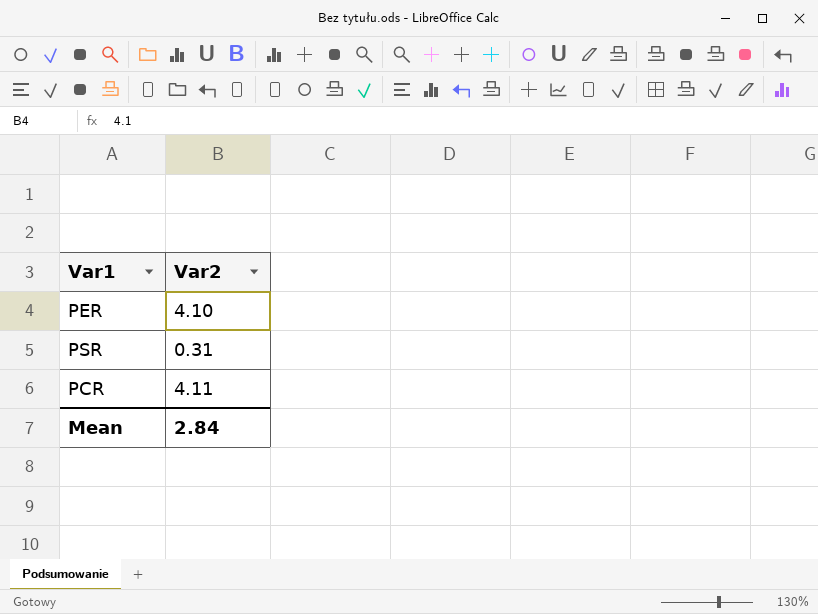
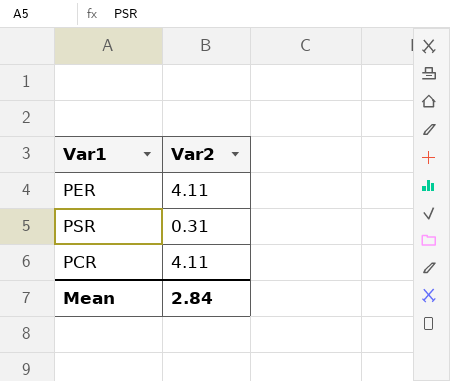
PER | Var2: 4.10 -> 4.11

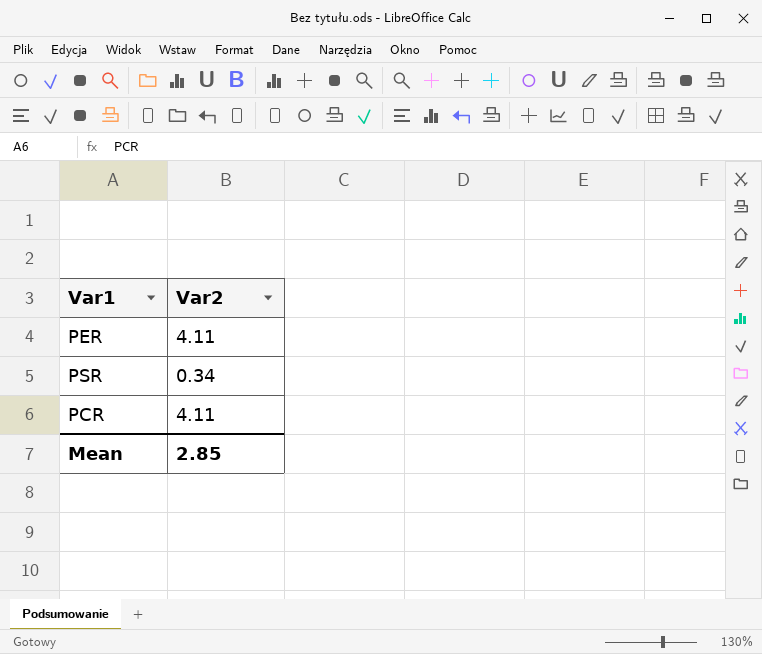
PSR | Var2: 0.31 -> 0.34
Mean | Var2: 2.84 -> 2.85

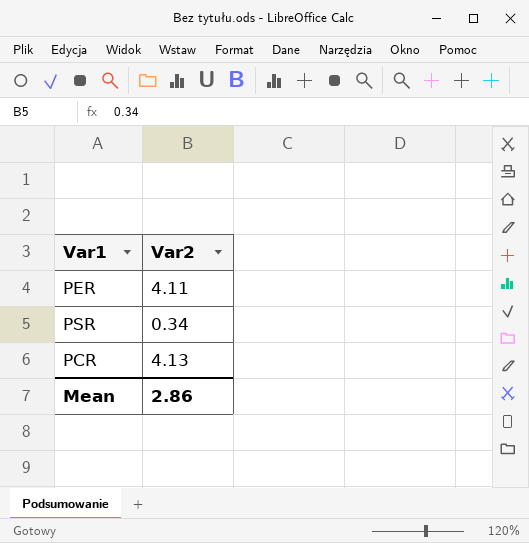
PCR | Var2: 4.11 -> 4.13
Mean | Var2: 2.85 -> 2.86

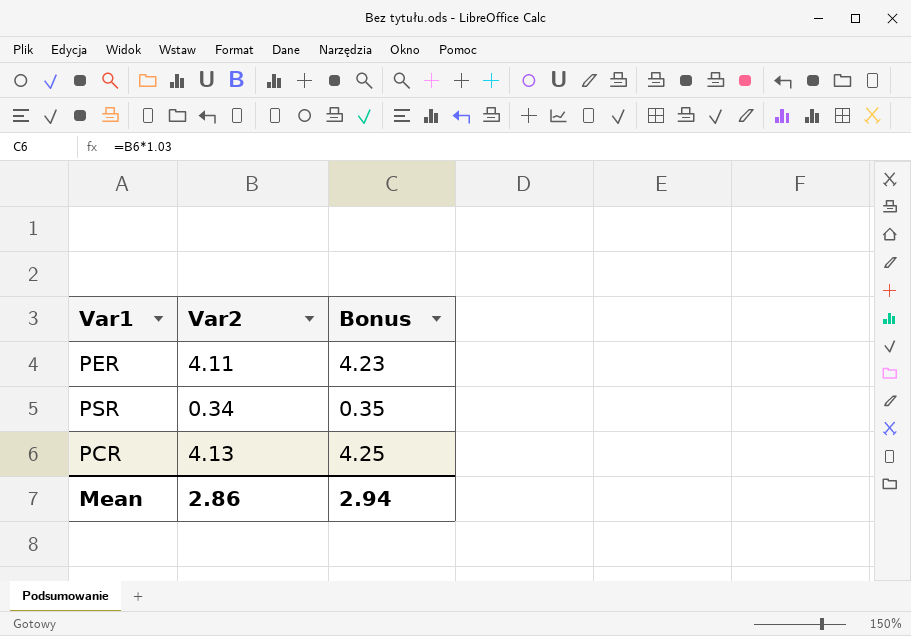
column Bonus | formula: none -> [Var2] * 1.03

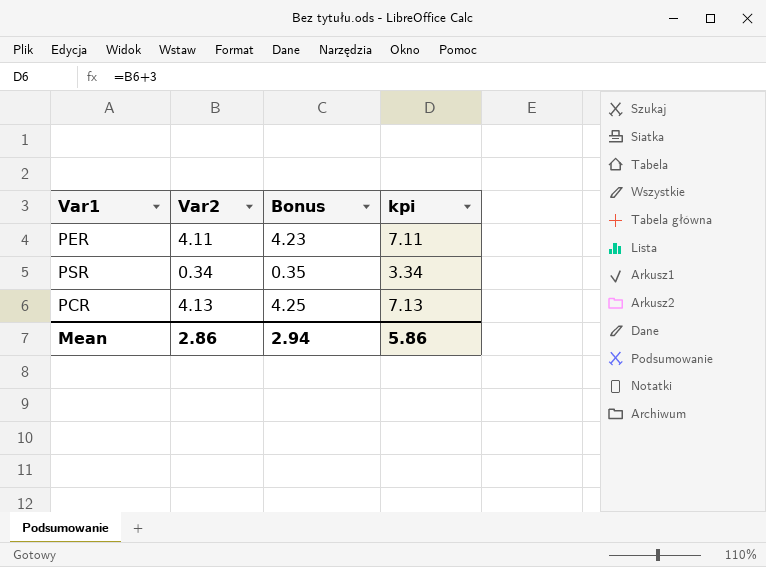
column kpi | formula: none -> [Var2] + 3

